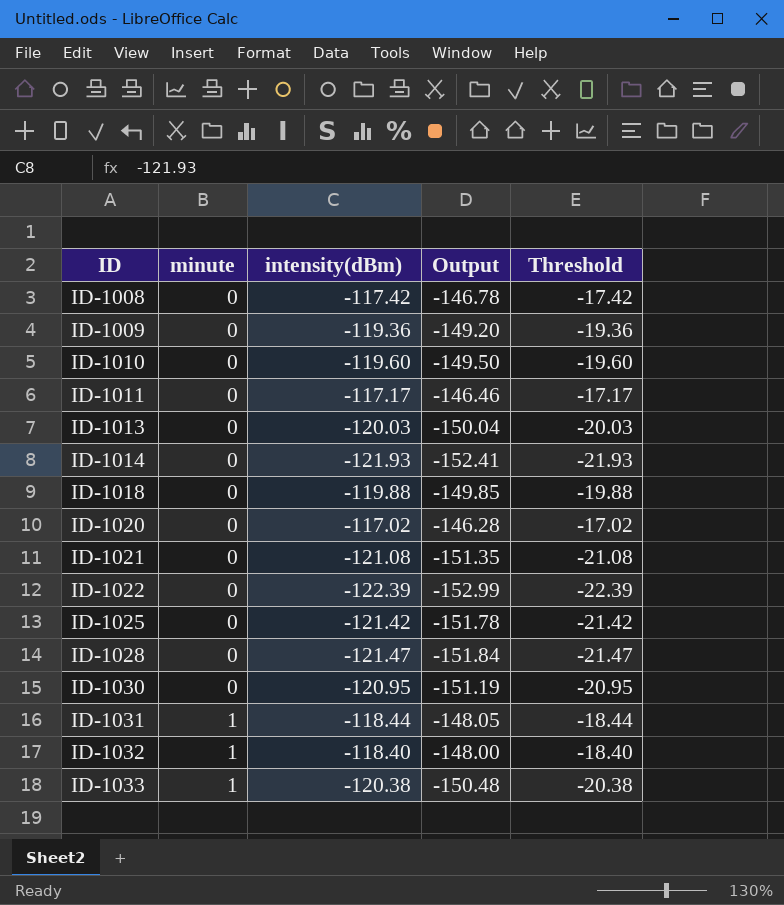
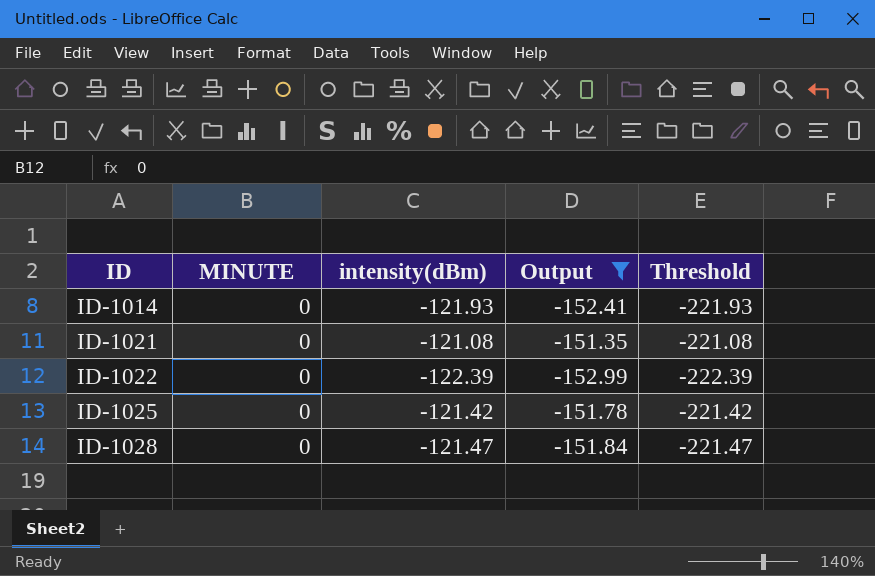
filter: none -> Output <= -151.35
column name: minute -> MINUTE
column Threshold | formula: [intensity(dBm)] + 100 -> [intensity(dBm)] - 100

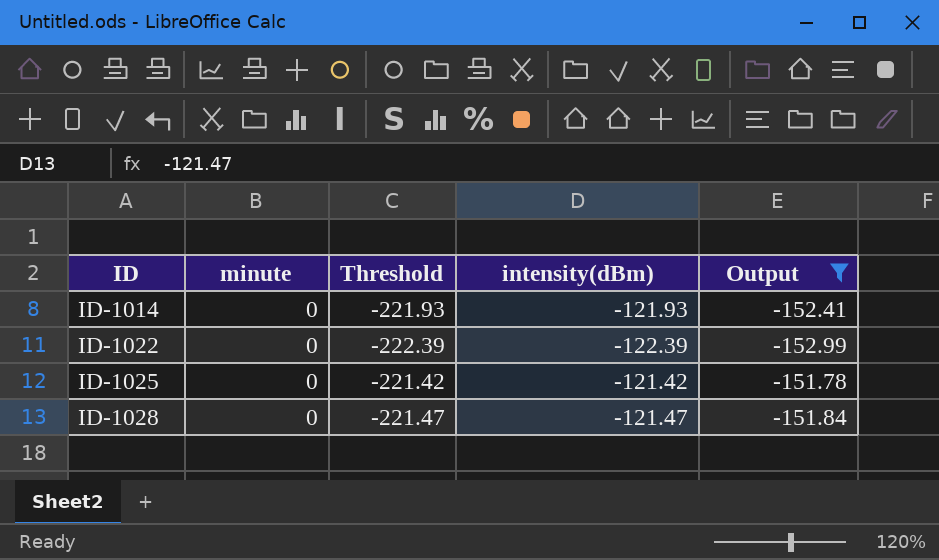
column name: MINUTE -> minute
column Threshold | position: 5 -> 3
row ID-1021: 0 | -121.08 | -151.35 | -221.08 -> none

